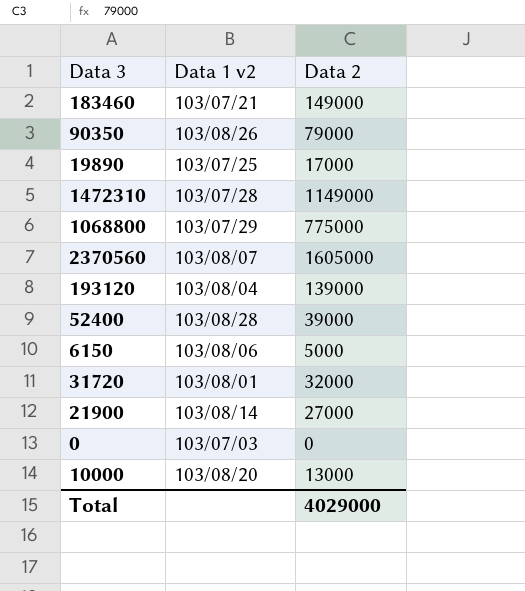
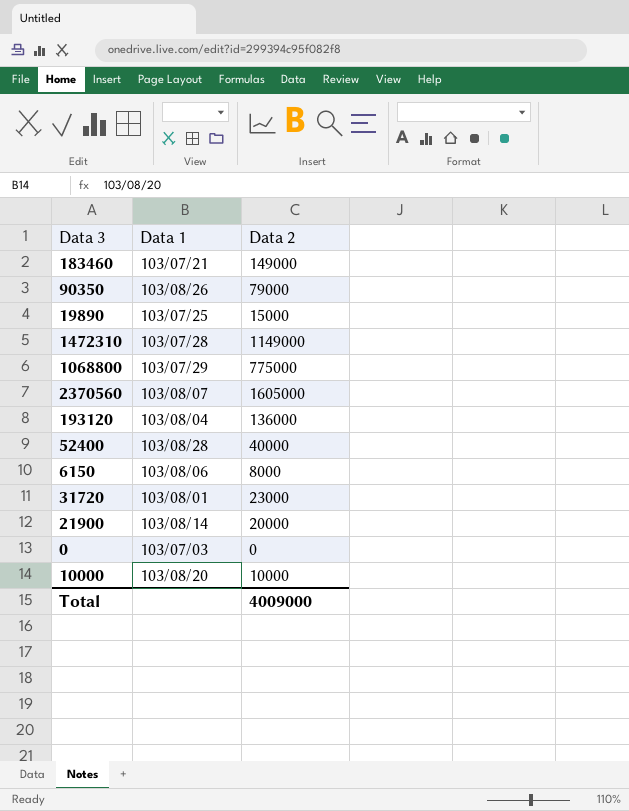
column name: Data 1 v2 -> Data 1
19890 | Data 2: 17000 -> 15000
193120 | Data 2: 139000 -> 136000
52400 | Data 2: 39000 -> 40000
6150 | Data 2: 5000 -> 8000
31720 | Data 2: 32000 -> 23000
21900 | Data 2: 27000 -> 20000
10000 | Data 2: 13000 -> 10000
Total | Data 2: 4029000 -> 4009000

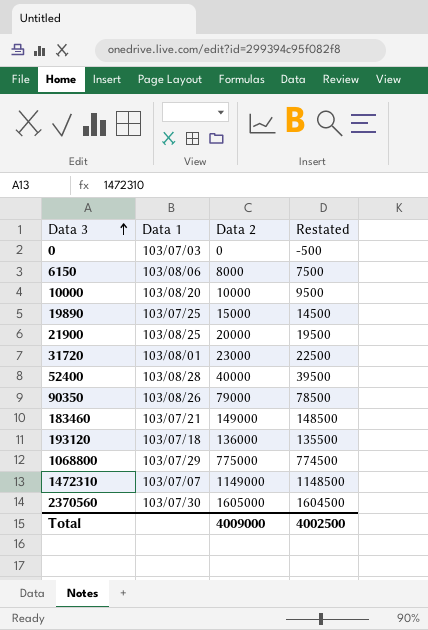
row order: none -> Data 3 ascending
column Restated | formula: none -> [Data 2] - 500
21900 | Data 1: 103/08/14 -> 103/08/25
193120 | Data 1: 103/08/04 -> 103/07/18
1472310 | Data 1: 103/07/28 -> 103/07/07
2370560 | Data 1: 103/08/07 -> 103/07/30

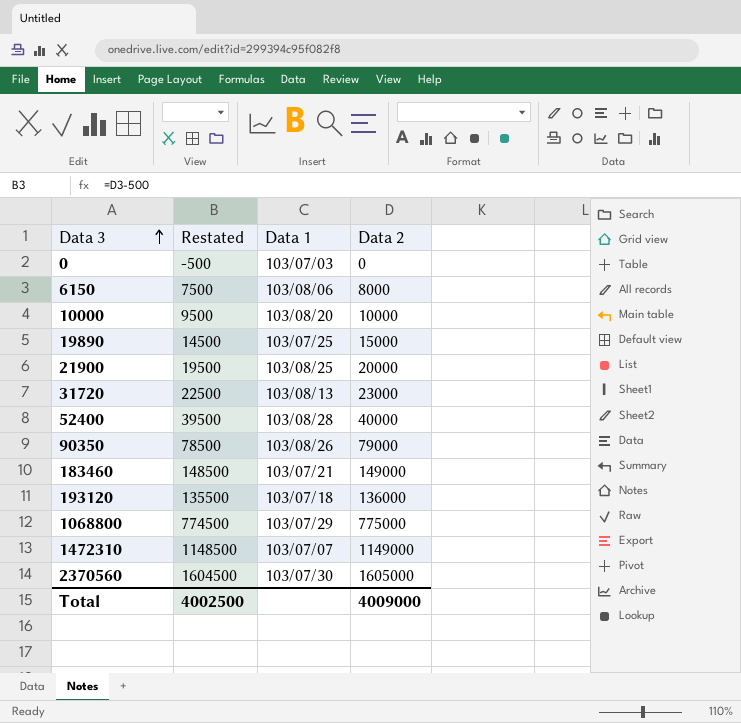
column Restated | position: 4 -> 2
31720 | Data 1: 103/08/01 -> 103/08/13

